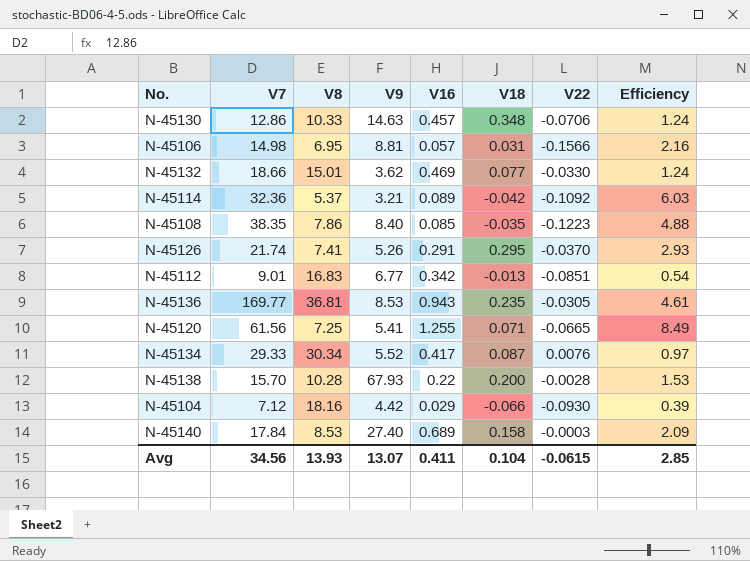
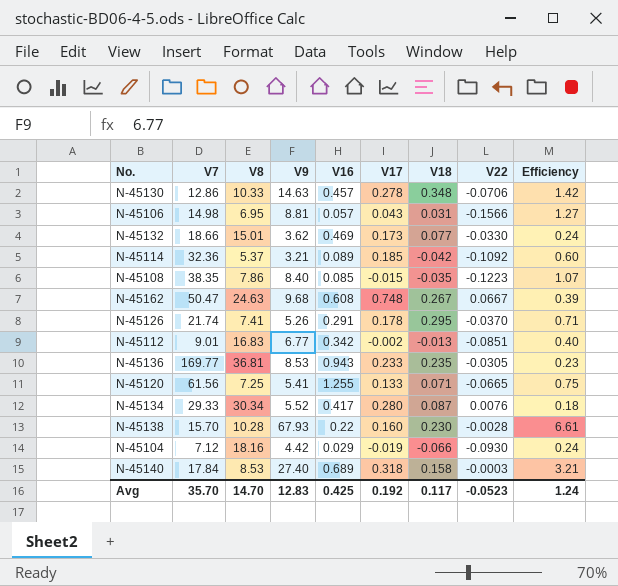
column V17 | position: none -> 6
column Efficiency | formula: [V7] / [V8] -> [V9] / [V8]
row N-45162: none -> 50.47 | 24.63 | 9.68 | 0.608 | 0.748 | 0.267 | 0.0667 | 0.39
N-45138 | V18: 0.200 -> 0.230
Avg | V7: 34.56 -> 35.70
Avg | V8: 13.93 -> 14.70
Avg | V9: 13.07 -> 12.83
Avg | V16: 0.411 -> 0.425
Avg | V18: 0.104 -> 0.117
Avg | V22: -0.0615 -> -0.0523
Avg | Efficiency: 2.85 -> 1.24

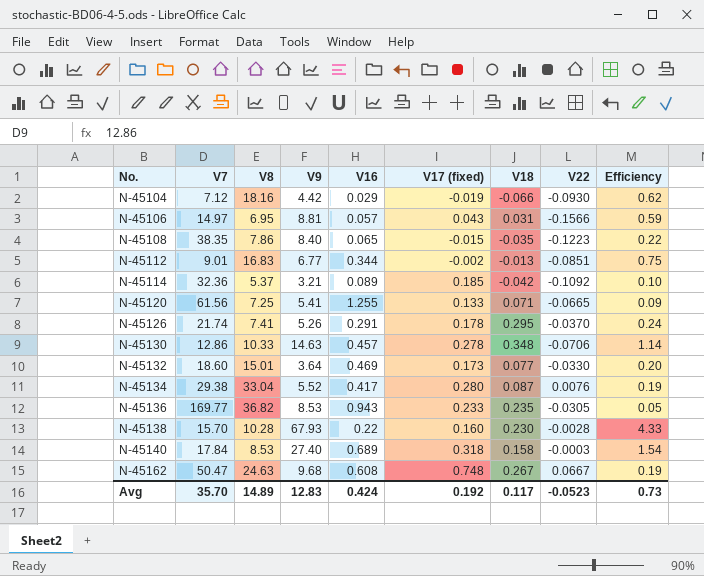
row order: none -> No. ascending
column name: V17 -> V17 (fixed)
column Efficiency | formula: [V9] / [V8] -> [V9] / [V7]
N-45106 | V7: 14.98 -> 14.97
N-45108 | V16: 0.085 -> 0.065
N-45112 | V16: 0.342 -> 0.344
N-45132 | V7: 18.66 -> 18.60
N-45132 | V9: 3.62 -> 3.64
N-45134 | V7: 29.33 -> 29.38
N-45134 | V8: 30.34 -> 33.04
N-45136 | V8: 36.81 -> 36.82
Avg | V8: 14.70 -> 14.89
Avg | V16: 0.425 -> 0.424
Avg | Efficiency: 1.24 -> 0.73

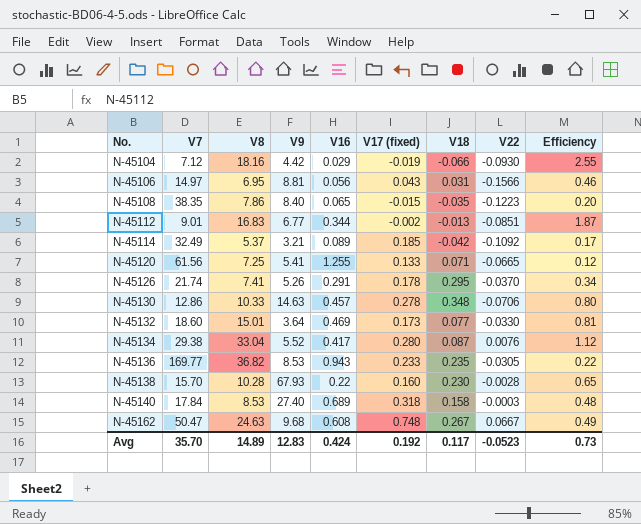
column Efficiency | formula: [V9] / [V7] -> [V8] / [V7]
N-45106 | V16: 0.057 -> 0.056
N-45114 | V7: 32.36 -> 32.49

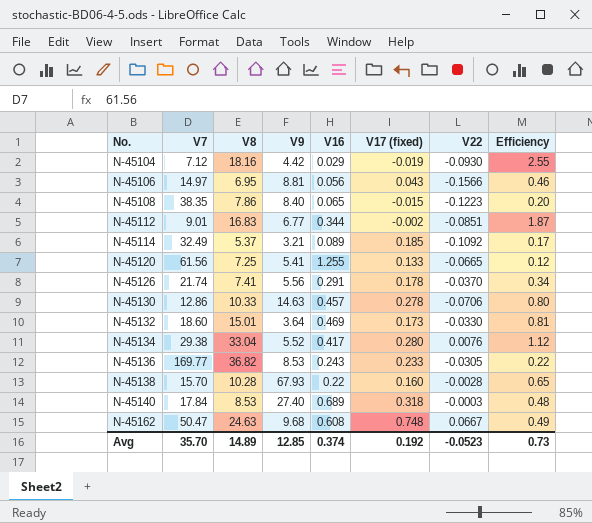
column V18 | position: 7 -> none
N-45126 | V9: 5.26 -> 5.56
N-45136 | V16: 0.943 -> 0.243
Avg | V9: 12.83 -> 12.85
Avg | V16: 0.424 -> 0.374

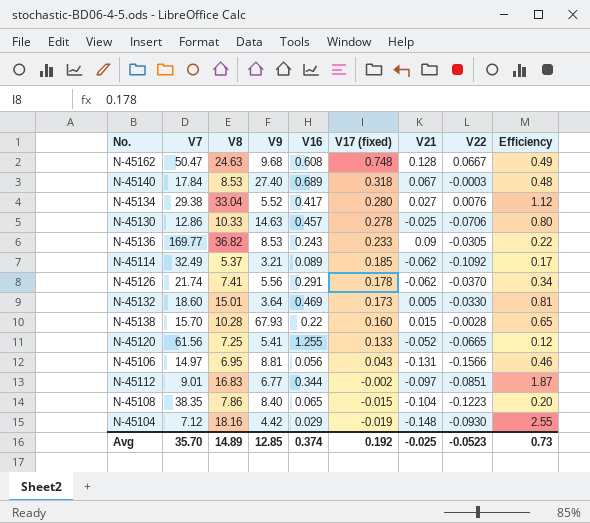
row order: No. ascending -> V17 (fixed) descending
column V21 | position: none -> 7

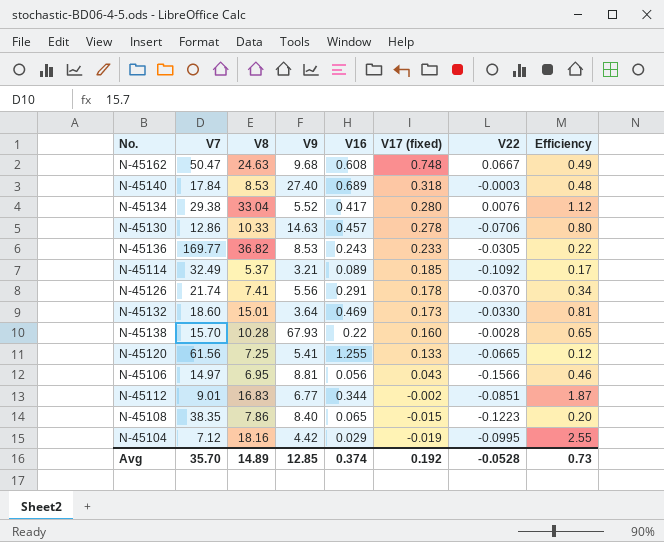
column V21 | position: 7 -> none
N-45104 | V22: -0.0930 -> -0.0995
Avg | V22: -0.0523 -> -0.0528

